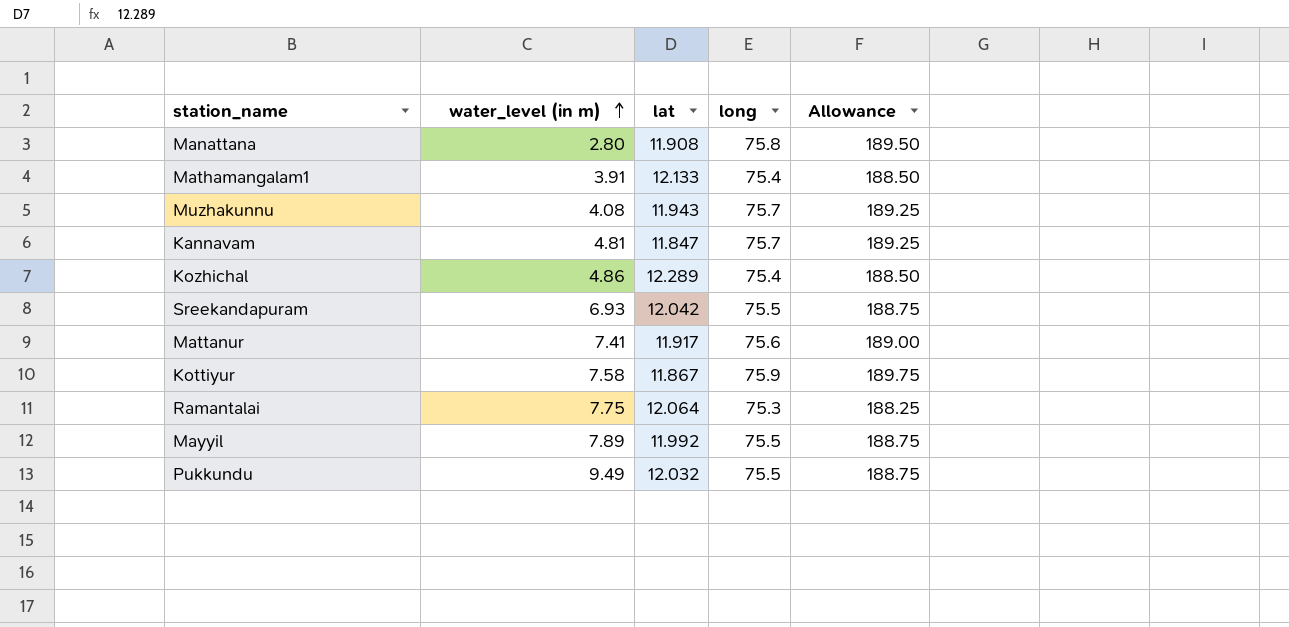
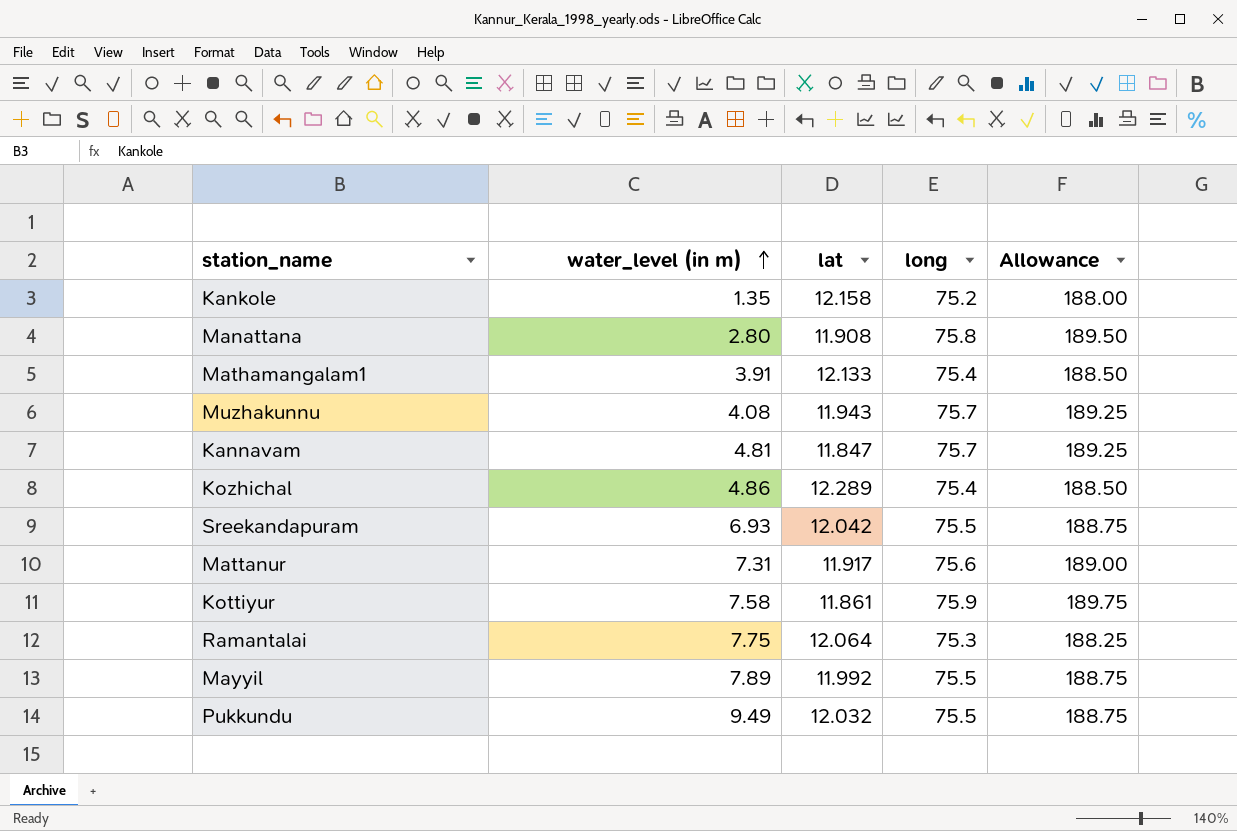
row Kankole: none -> 1.35 | 12.158 | 75.2 | 188.00
Mattanur | water_level (in m): 7.41 -> 7.31
Kottiyur | lat: 11.867 -> 11.861

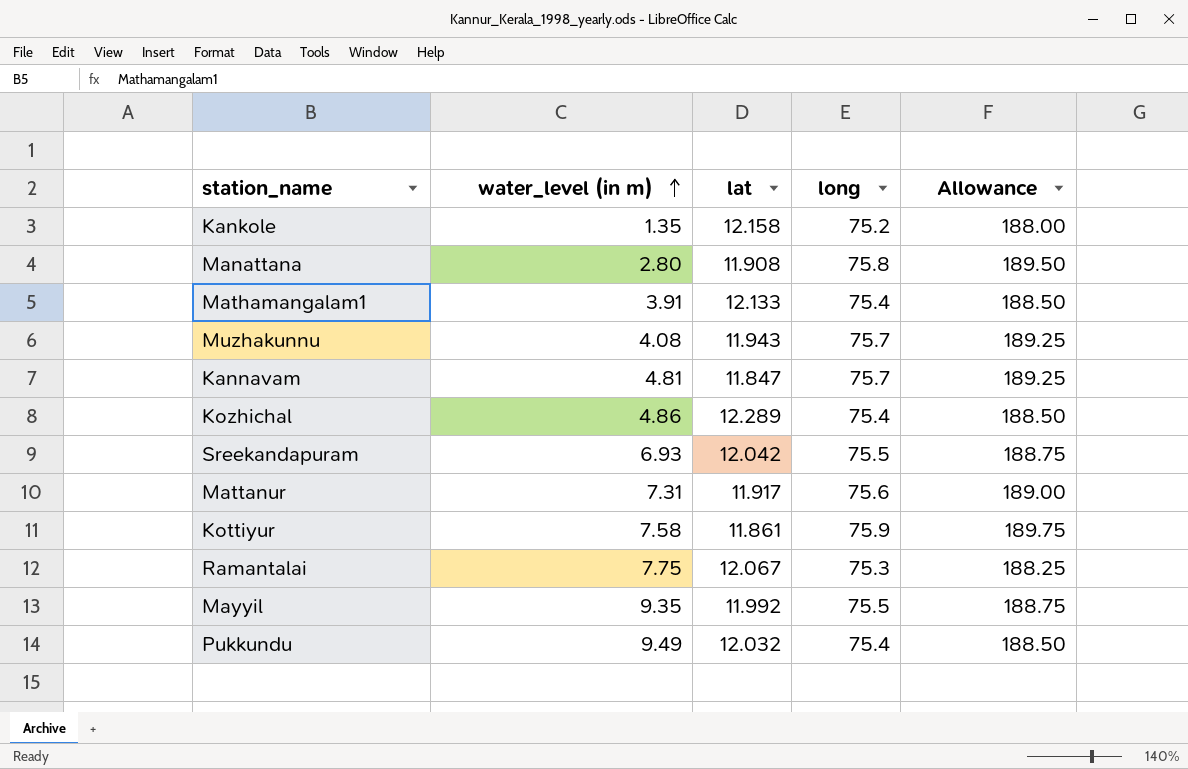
Ramantalai | lat: 12.064 -> 12.067
Mayyil | water_level (in m): 7.89 -> 9.35
Pukkundu | long: 75.5 -> 75.4
Pukkundu | Allowance: 188.75 -> 188.50

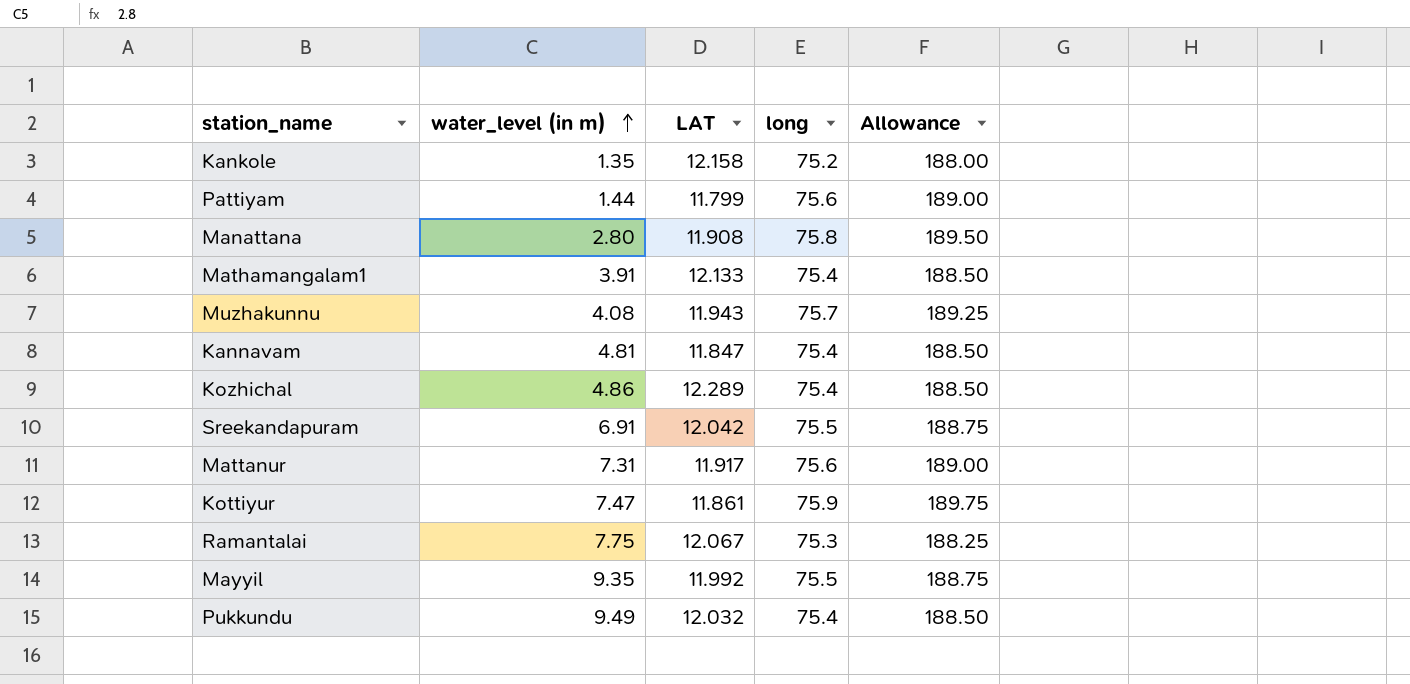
column name: lat -> LAT
row Pattiyam: none -> 1.44 | 11.799 | 75.6 | 189.00
Kannavam | long: 75.7 -> 75.4
Kannavam | Allowance: 189.25 -> 188.50
Sreekandapuram | water_level (in m): 6.93 -> 6.91
Kottiyur | water_level (in m): 7.58 -> 7.47

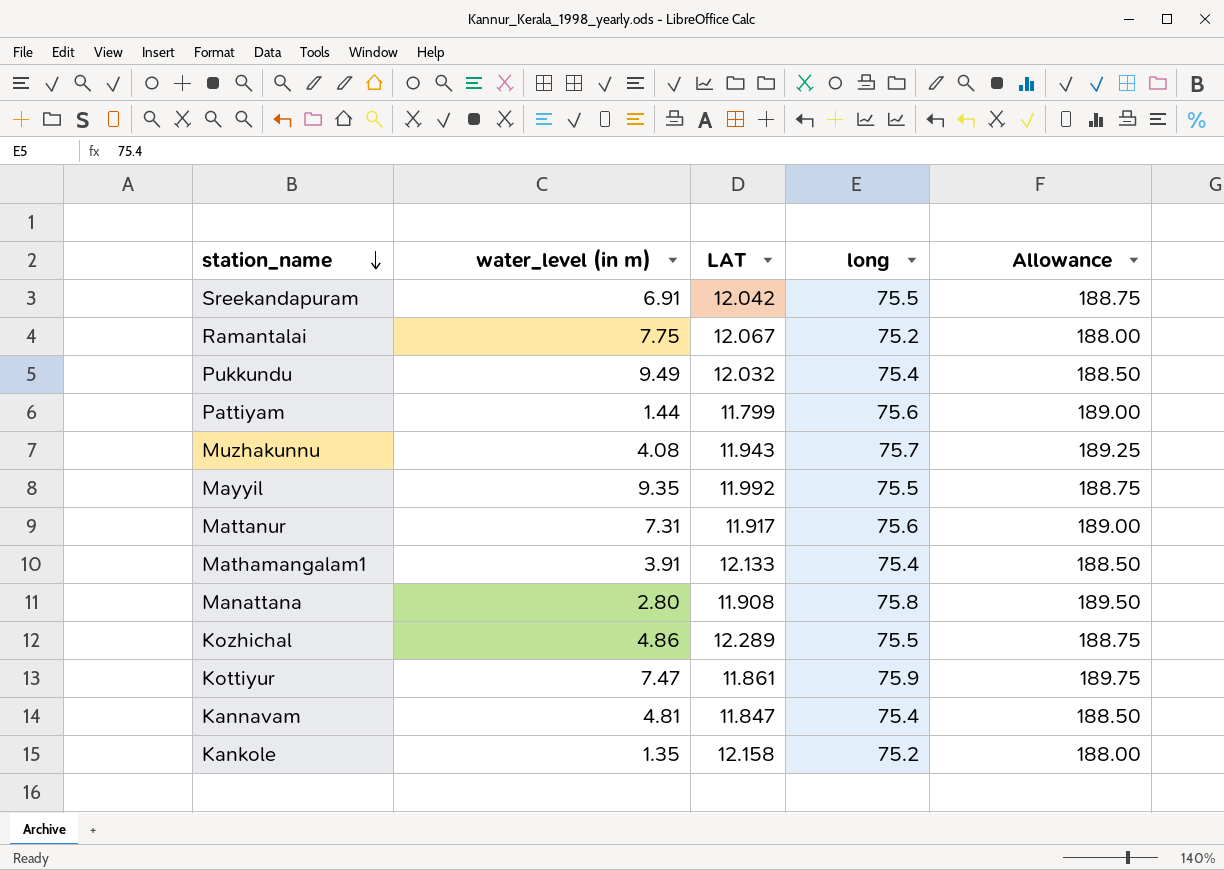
row order: water_level (in m) ascending -> station_name descending
Ramantalai | long: 75.3 -> 75.2
Ramantalai | Allowance: 188.25 -> 188.00
Kozhichal | long: 75.4 -> 75.5
Kozhichal | Allowance: 188.50 -> 188.75

